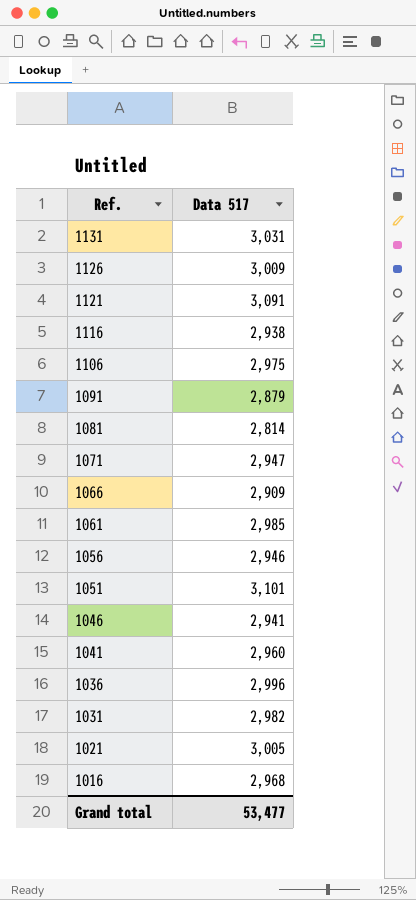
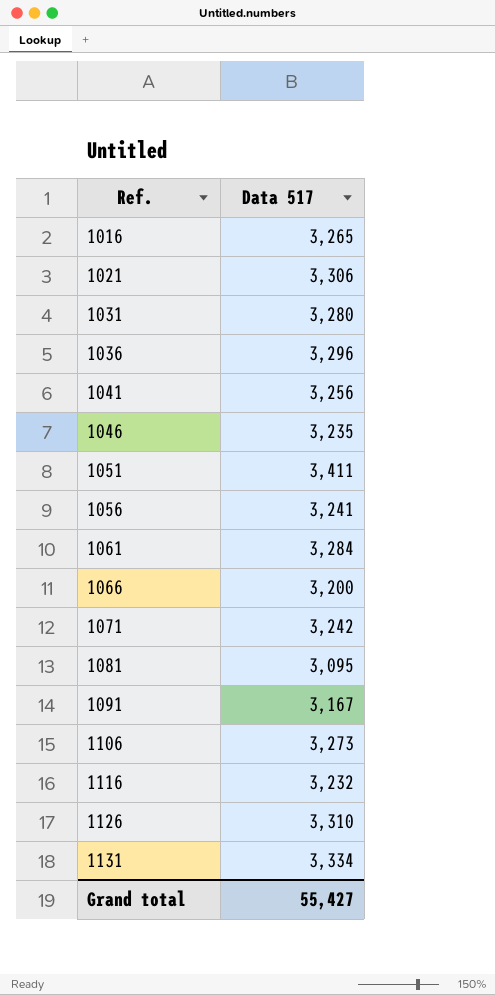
row order: Ref. descending -> Ref. ascending
row 1121: 3,091 -> none
1016 | Data 517: 2,968 -> 3,265
1021 | Data 517: 3,005 -> 3,306
1031 | Data 517: 2,982 -> 3,280
1036 | Data 517: 2,996 -> 3,296
1041 | Data 517: 2,960 -> 3,256
1046 | Data 517: 2,941 -> 3,235
1051 | Data 517: 3,101 -> 3,411
1056 | Data 517: 2,946 -> 3,241
1061 | Data 517: 2,985 -> 3,284
1066 | Data 517: 2,909 -> 3,200
1071 | Data 517: 2,947 -> 3,242
1081 | Data 517: 2,814 -> 3,095
1091 | Data 517: 2,879 -> 3,167
1106 | Data 517: 2,975 -> 3,273
1116 | Data 517: 2,938 -> 3,232
1126 | Data 517: 3,009 -> 3,310
1131 | Data 517: 3,031 -> 3,334
Grand total | Data 517: 53,477 -> 55,427

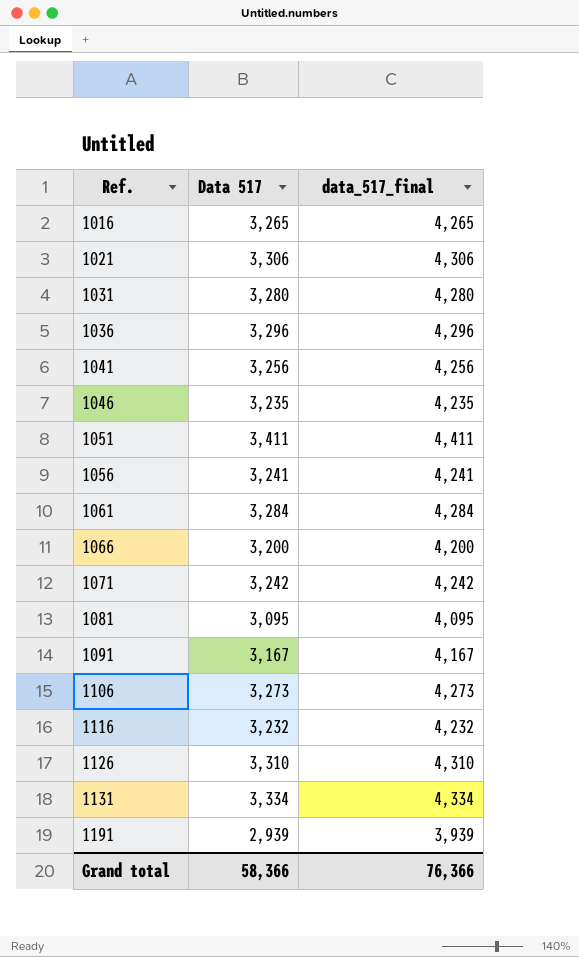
column data_517_final | formula: none -> [Data 517] + 1000
row 1191: none -> 2,939 | 3,939
Grand total | Data 517: 55,427 -> 58,366

